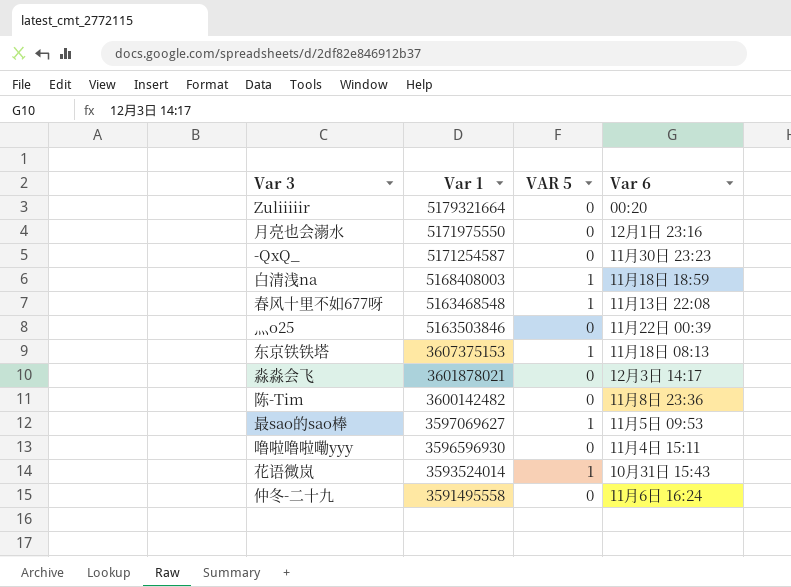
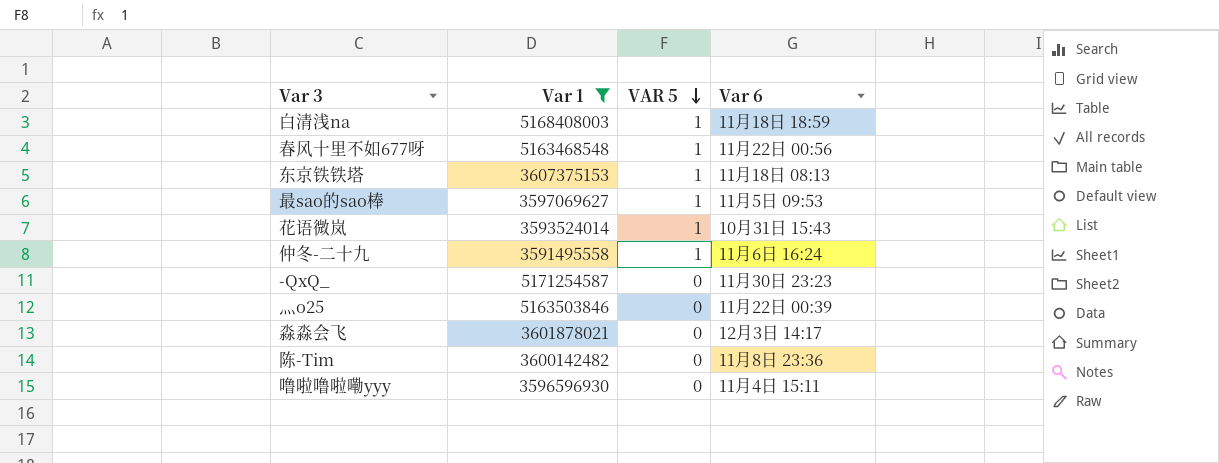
filter: none -> Var 1 <= 5171254587
row order: none -> VAR 5 descending
春风十里不如677呀 | Var 6: 11月13日 22:08 -> 11月22日 00:56
仲冬-二十九 | VAR 5: 0 -> 1

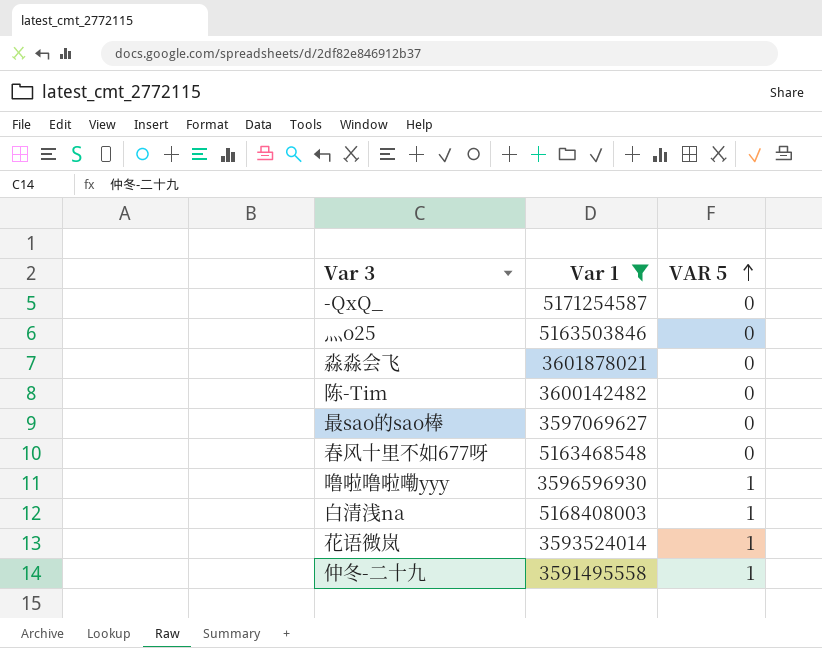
row order: VAR 5 descending -> VAR 5 ascending
column Var 6 | position: 4 -> none
row 东京铁铁塔: 3607375153 | 1 | 11月18日 08:13 -> none
最sao的sao棒 | VAR 5: 1 -> 0
春风十里不如677呀 | VAR 5: 1 -> 0
噜啦噜啦嘞yyy | VAR 5: 0 -> 1

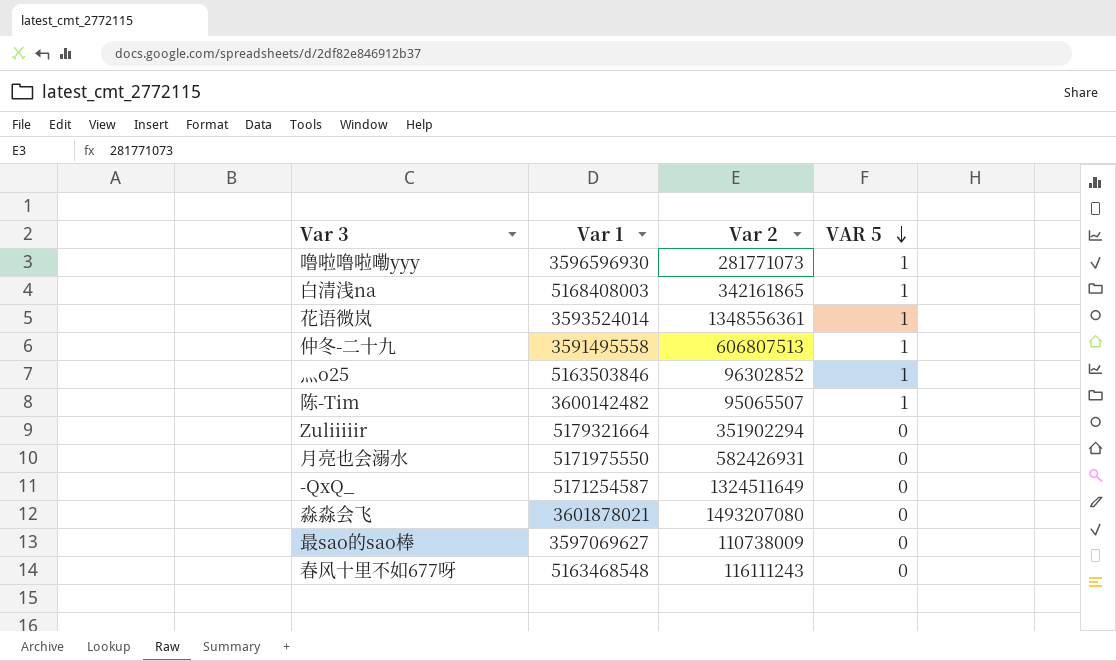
filter: Var 1 <= 5171254587 -> none
row order: VAR 5 ascending -> VAR 5 descending
column Var 2 | position: none -> 3
灬o25 | VAR 5: 0 -> 1
陈-Tim | VAR 5: 0 -> 1

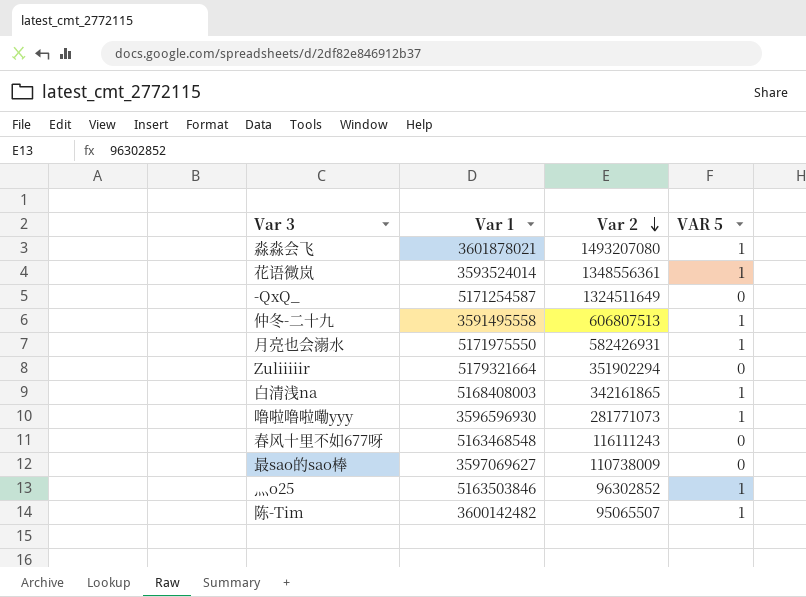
row order: VAR 5 descending -> Var 2 descending
淼淼会飞 | VAR 5: 0 -> 1
月亮也会溺水 | VAR 5: 0 -> 1

